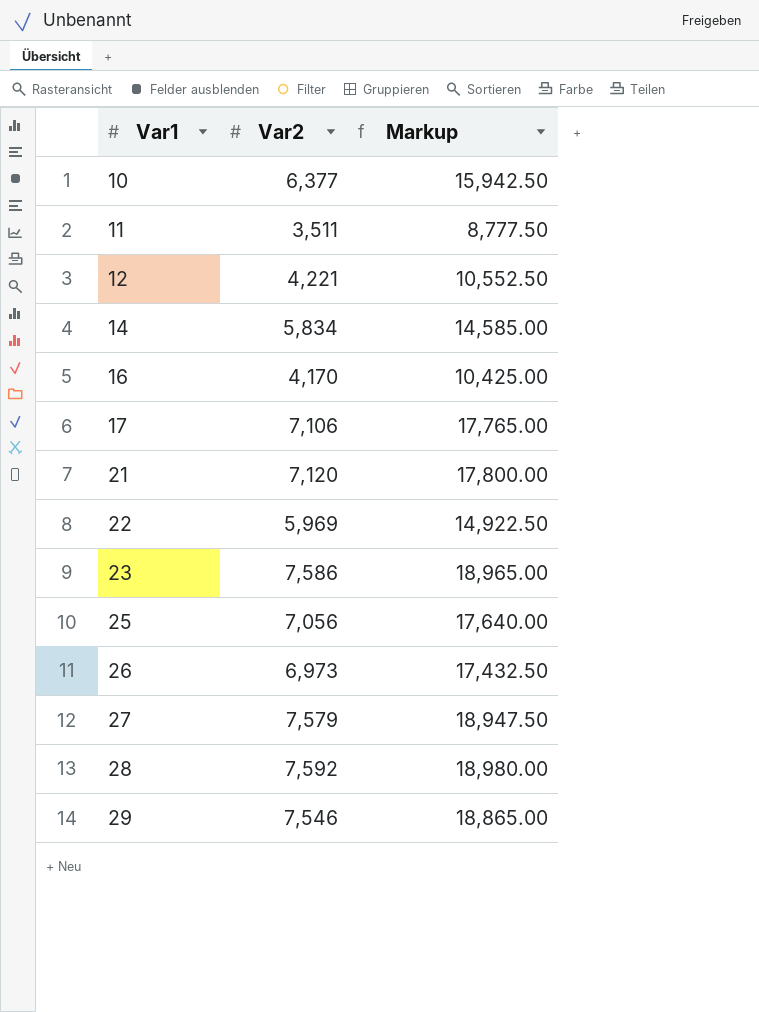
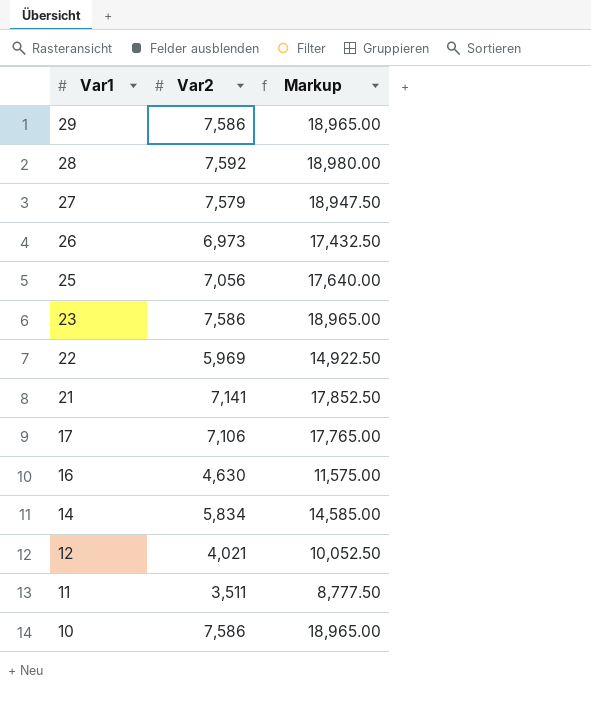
row order: Var1 ascending -> Var1 descending
29 | Var2: 7,546 -> 7,586
29 | Markup: 18,865.00 -> 18,965.00
21 | Var2: 7,120 -> 7,141
21 | Markup: 17,800.00 -> 17,852.50
16 | Var2: 4,170 -> 4,630
16 | Markup: 10,425.00 -> 11,575.00
12 | Var2: 4,221 -> 4,021
12 | Markup: 10,552.50 -> 10,052.50
10 | Var2: 6,377 -> 7,586
10 | Markup: 15,942.50 -> 18,965.00

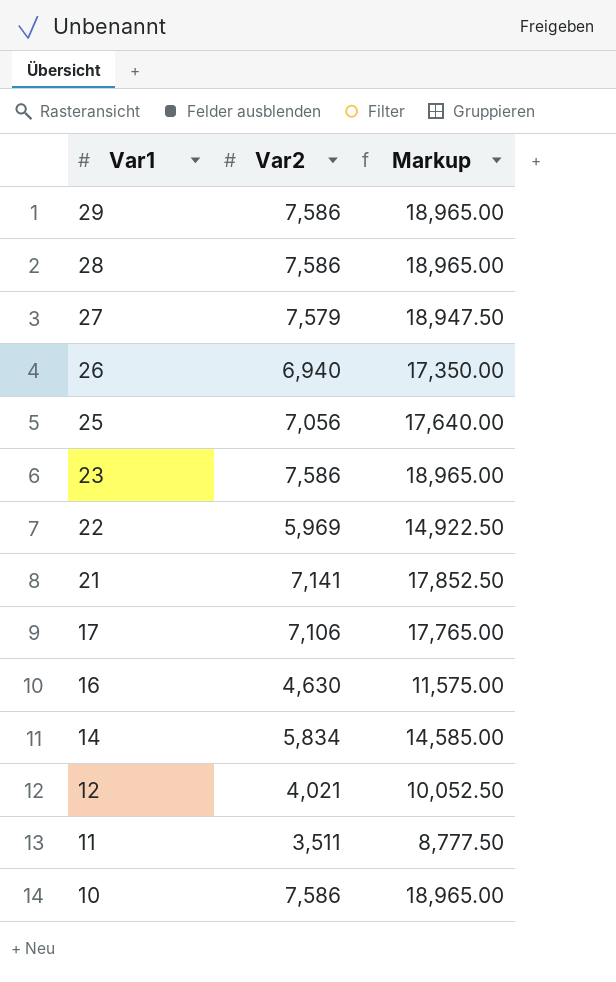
28 | Var2: 7,592 -> 7,586
28 | Markup: 18,980.00 -> 18,965.00
26 | Var2: 6,973 -> 6,940
26 | Markup: 17,432.50 -> 17,350.00

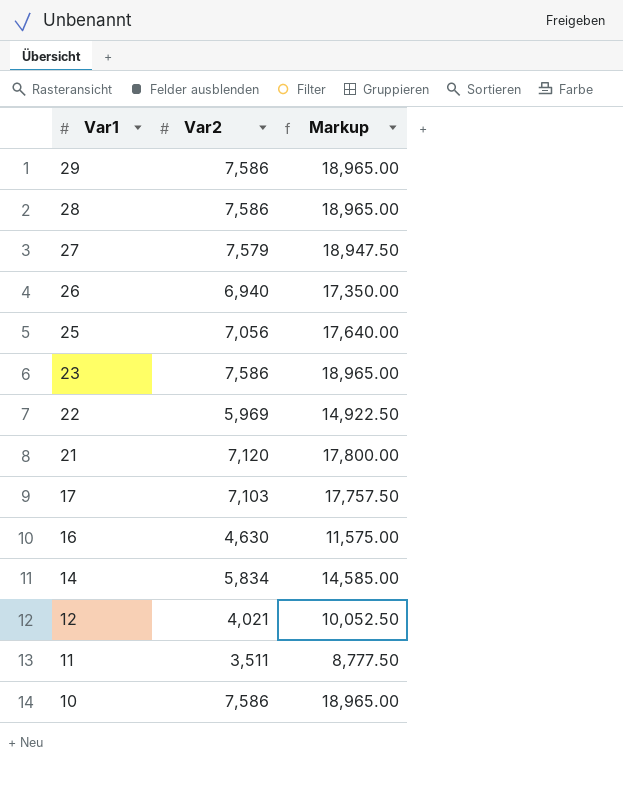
21 | Var2: 7,141 -> 7,120
21 | Markup: 17,852.50 -> 17,800.00
17 | Var2: 7,106 -> 7,103
17 | Markup: 17,765.00 -> 17,757.50

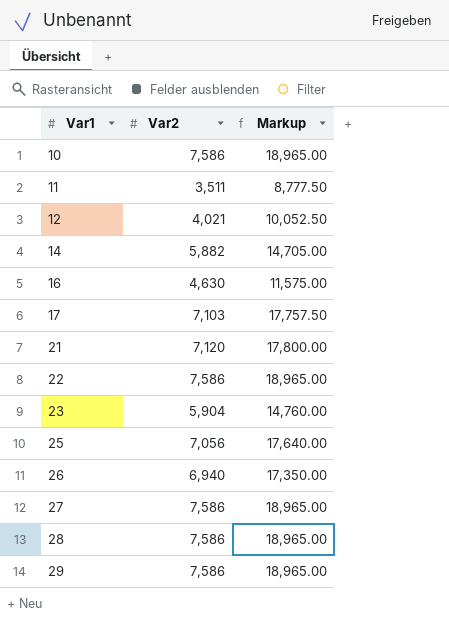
row order: Var1 descending -> Var1 ascending
14 | Var2: 5,834 -> 5,882
14 | Markup: 14,585.00 -> 14,705.00
22 | Var2: 5,969 -> 7,586
22 | Markup: 14,922.50 -> 18,965.00
23 | Var2: 7,586 -> 5,904
23 | Markup: 18,965.00 -> 14,760.00
27 | Var2: 7,579 -> 7,586
27 | Markup: 18,947.50 -> 18,965.00

